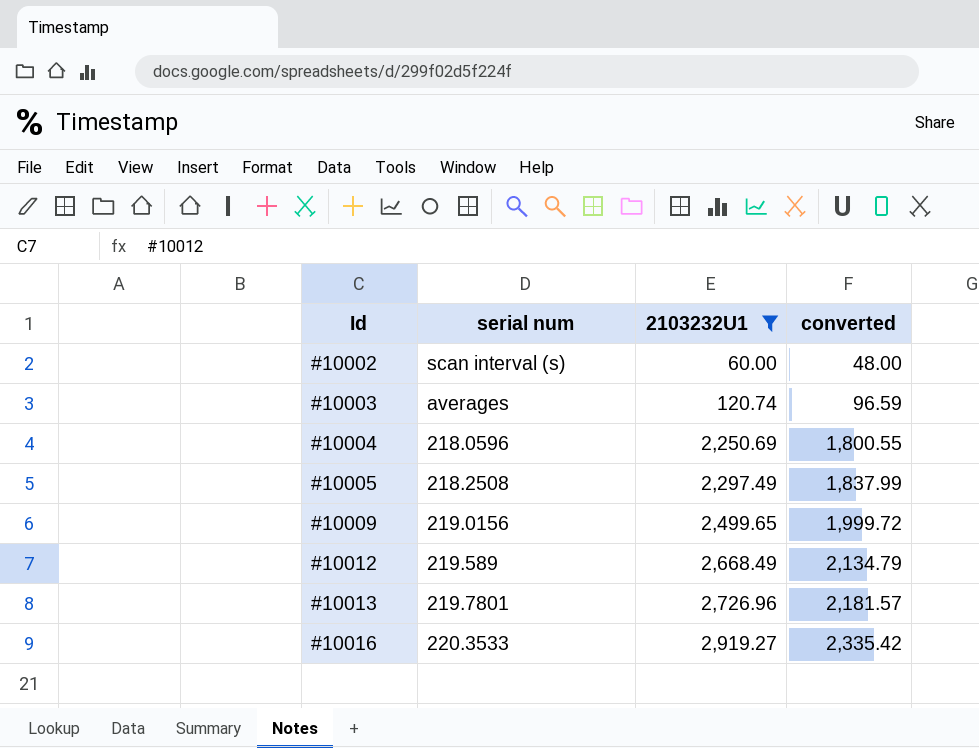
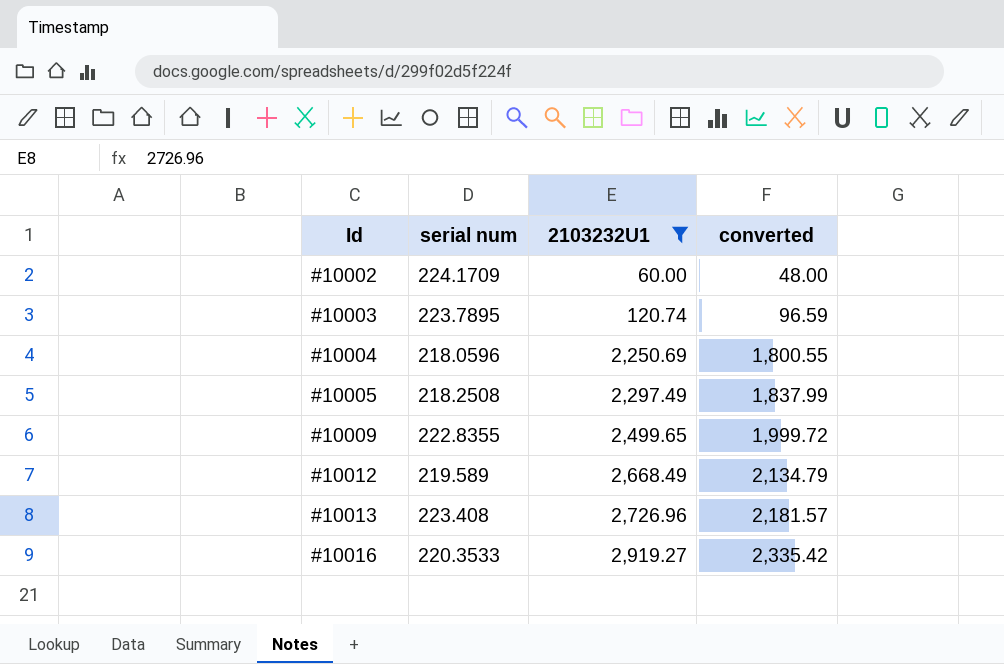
#10002 | serial num: scan interval (s) -> 224.1709
#10003 | serial num: averages -> 223.7895
#10009 | serial num: 219.0156 -> 222.8355
#10013 | serial num: 219.7801 -> 223.408

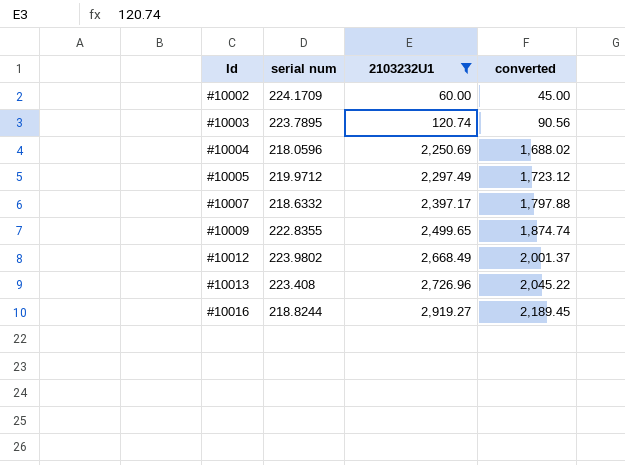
column converted | formula: [2103232U1] * 0.8 -> [2103232U1] * 0.75
#10005 | serial num: 218.2508 -> 219.9712
row #10007: none -> 218.6332 | 2,397.17 | 1,797.88
#10012 | serial num: 219.589 -> 223.9802
#10016 | serial num: 220.3533 -> 218.8244

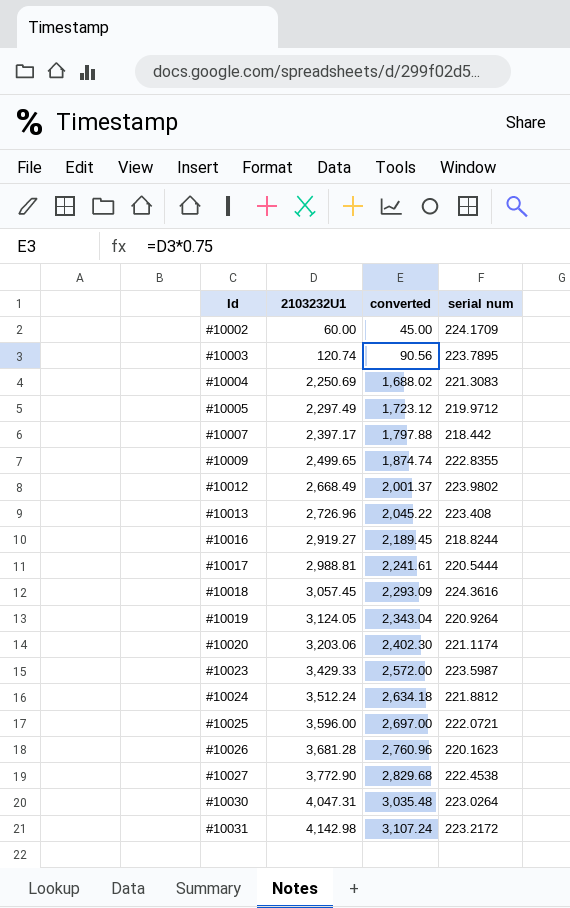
filter: 2103232U1 <= 2,919.27 -> none
column serial num | position: 2 -> 4
#10004 | serial num: 218.0596 -> 221.3083
#10007 | serial num: 218.6332 -> 218.442

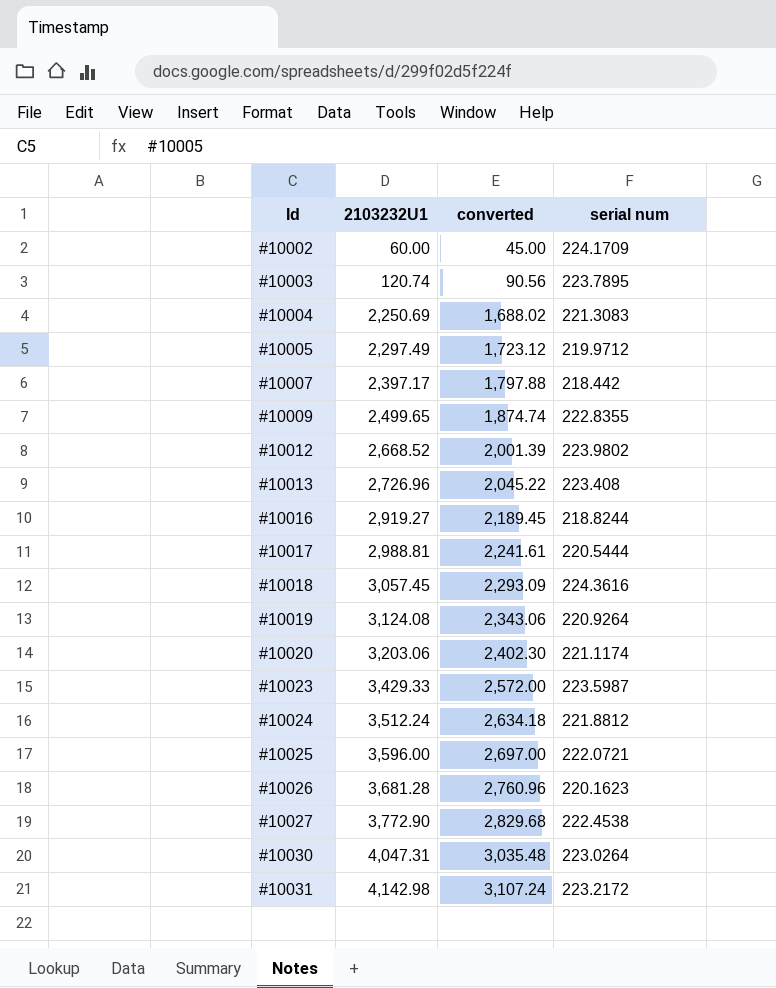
#10012 | 2103232U1: 2,668.49 -> 2,668.52
#10012 | converted: 2,001.37 -> 2,001.39
#10019 | 2103232U1: 3,124.05 -> 3,124.08
#10019 | converted: 2,343.04 -> 2,343.06

